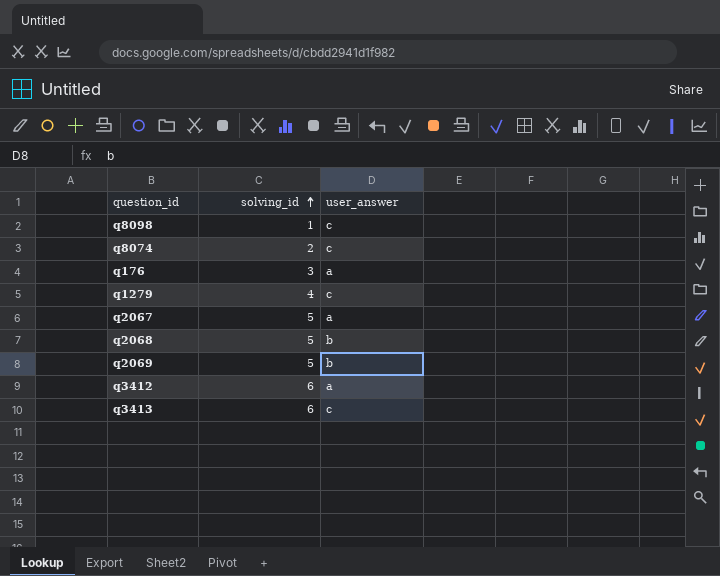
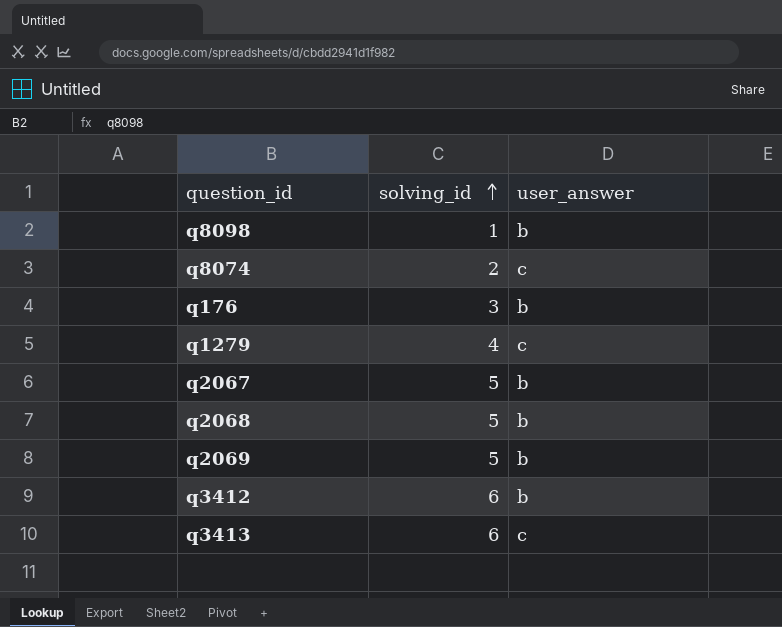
q8098 | user_answer: c -> b
q176 | user_answer: a -> b
q2067 | user_answer: a -> b
q3412 | user_answer: a -> b

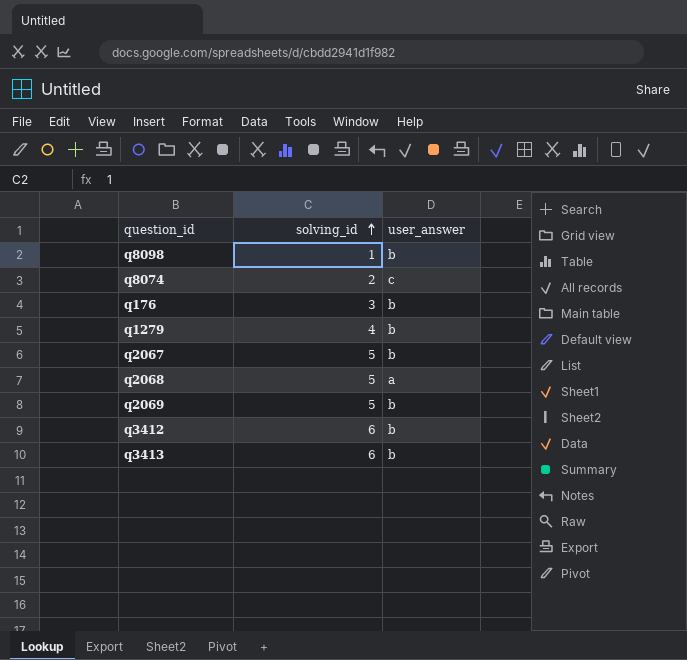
q1279 | user_answer: c -> b
q2068 | user_answer: b -> a
q3413 | user_answer: c -> b

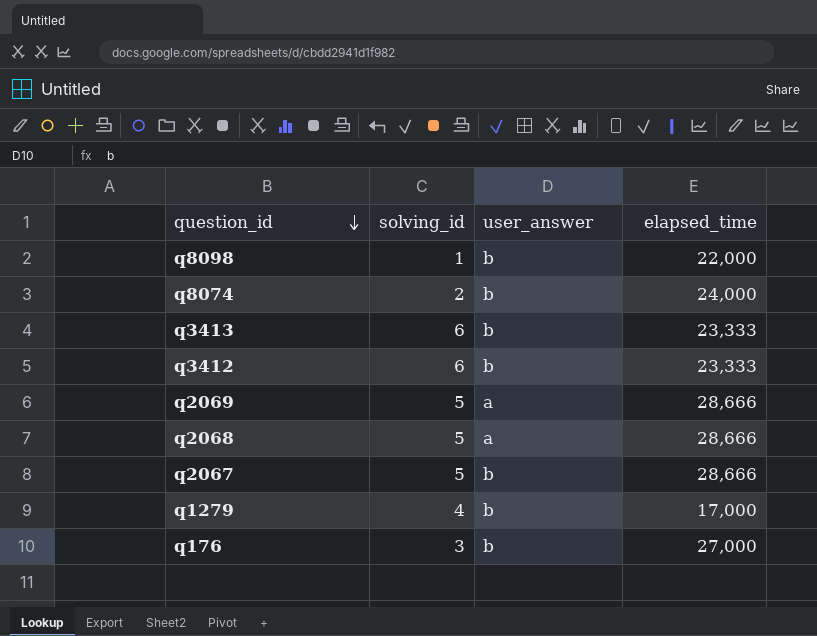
row order: solving_id ascending -> question_id descending
column elapsed_time | position: none -> 4
q8074 | user_answer: c -> b
q2069 | user_answer: b -> a

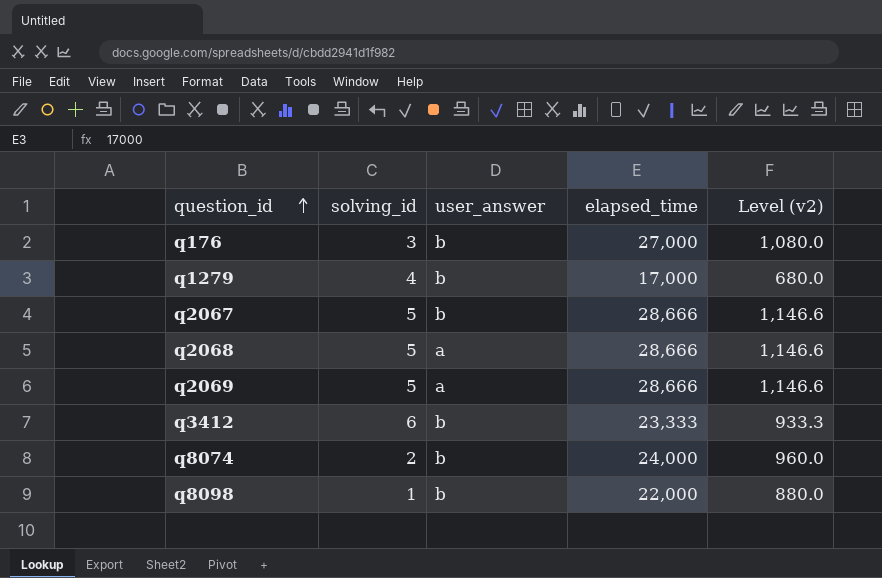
row order: question_id descending -> question_id ascending
column Level (v2) | formula: none -> [elapsed_time] * 0.04
row q3413: 6 | b | 23,333 -> none

